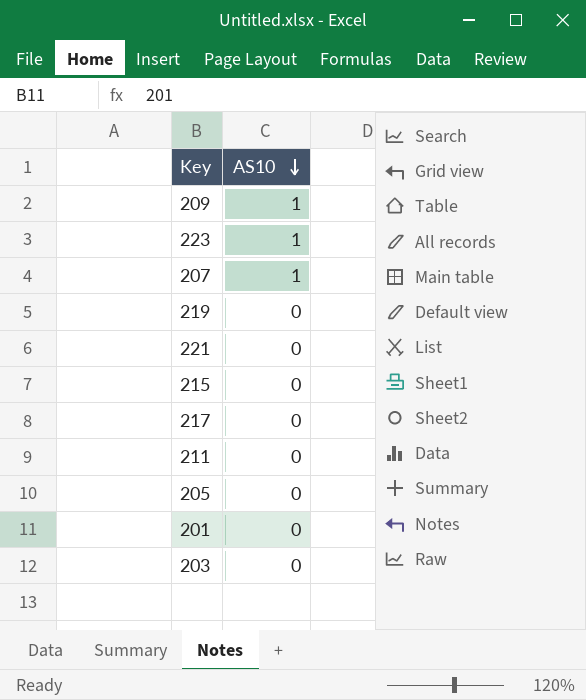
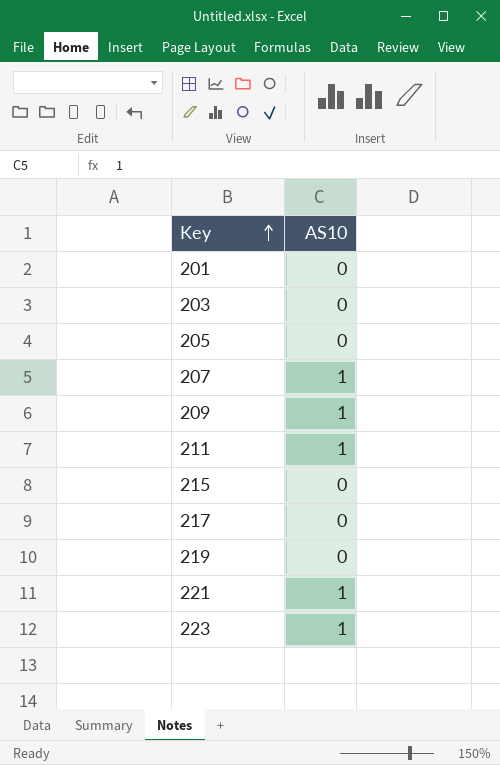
row order: AS10 descending -> Key ascending
211 | AS10: 0 -> 1
221 | AS10: 0 -> 1

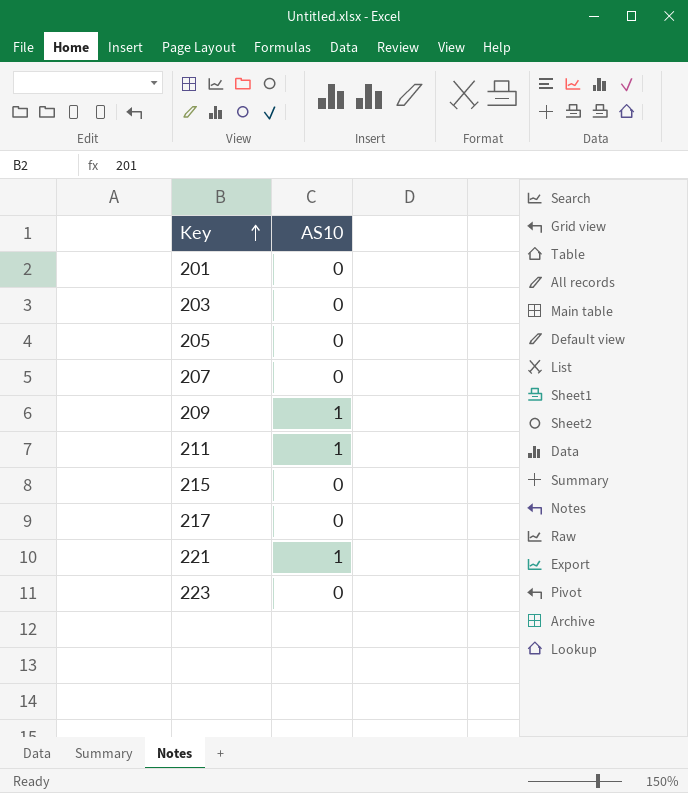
row 219: 0 -> none
207 | AS10: 1 -> 0
223 | AS10: 1 -> 0

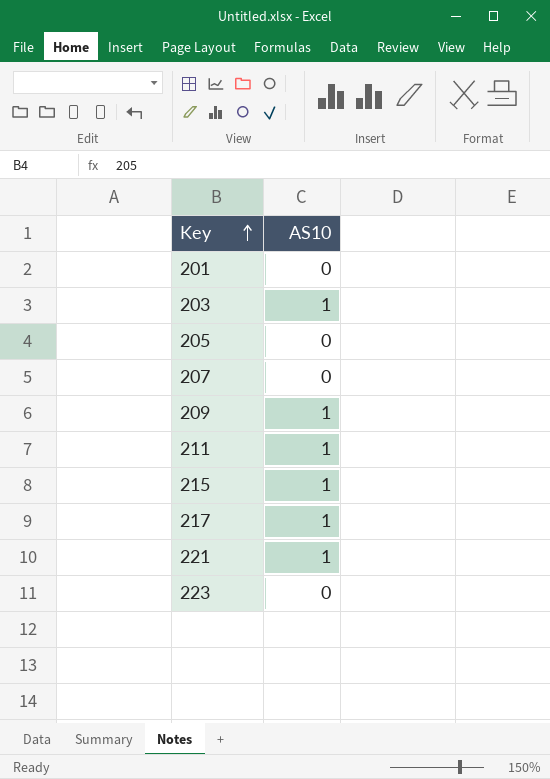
203 | AS10: 0 -> 1
215 | AS10: 0 -> 1
217 | AS10: 0 -> 1

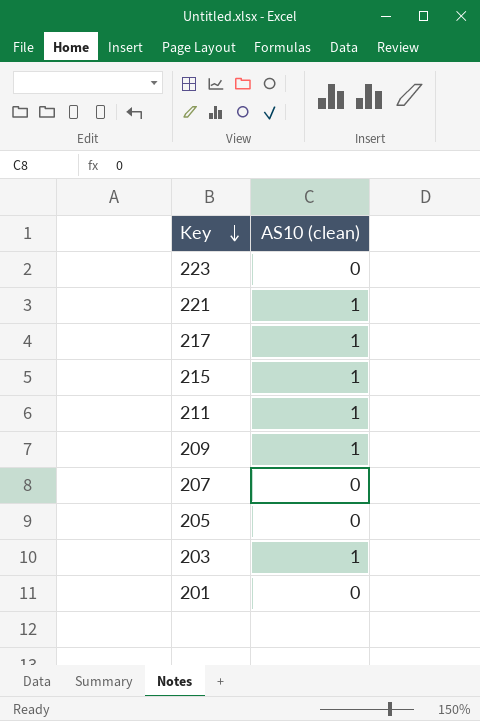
row order: Key ascending -> Key descending
column name: AS10 -> AS10 (clean)

